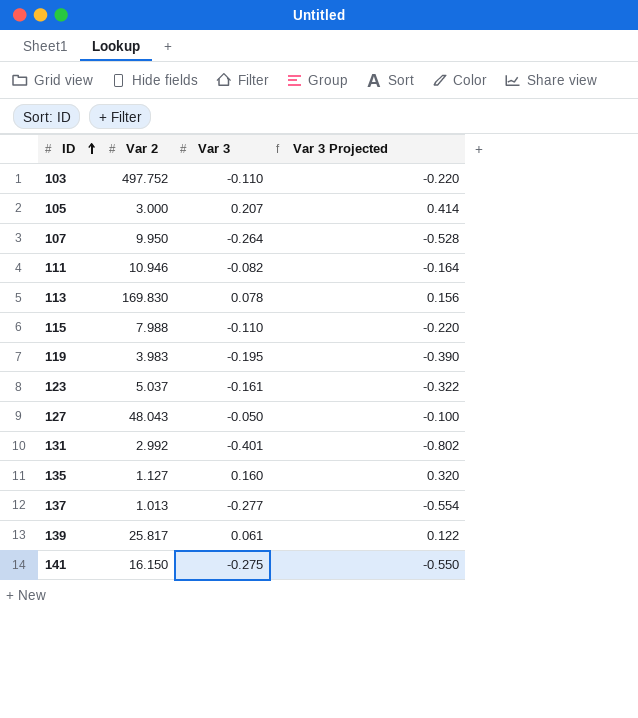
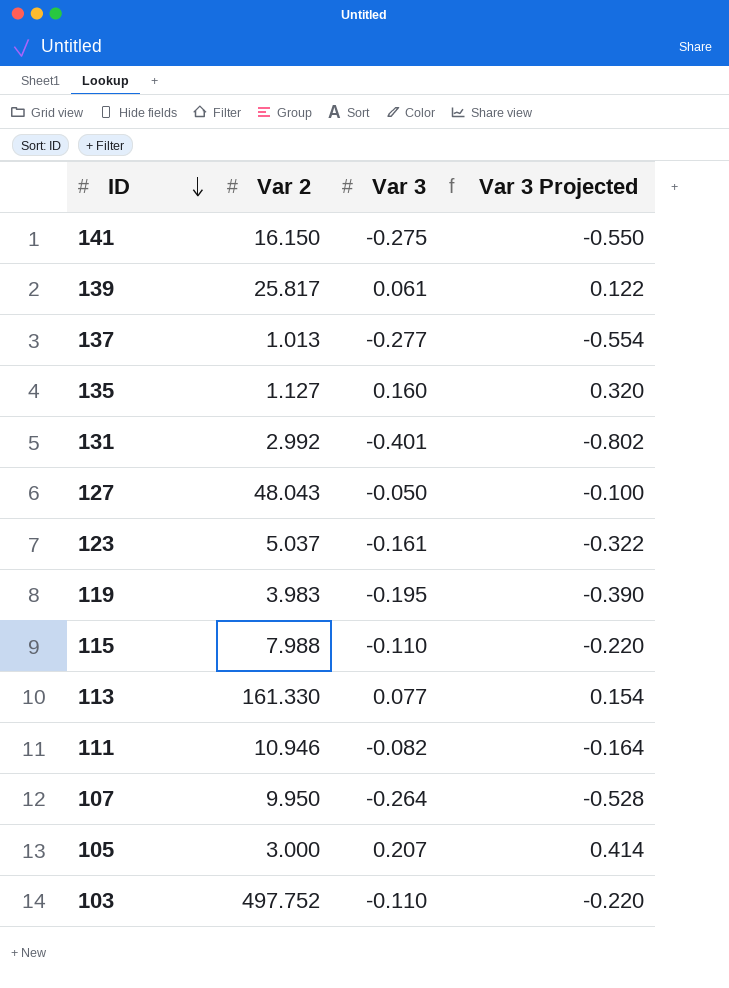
row order: ID ascending -> ID descending
113 | Var 2: 169.830 -> 161.330
113 | Var 3: 0.078 -> 0.077
113 | Var 3 Projected: 0.156 -> 0.154

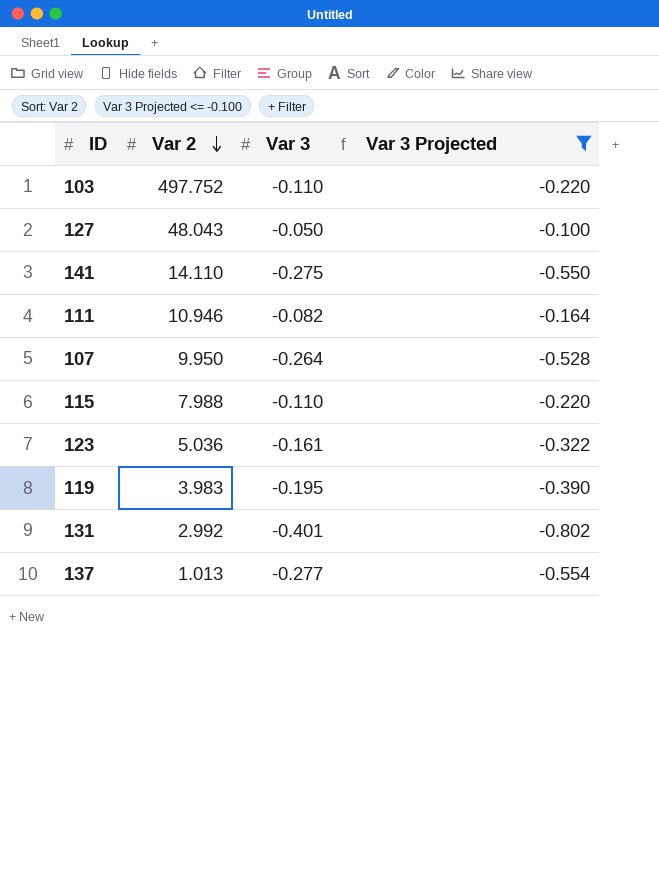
filter: none -> Var 3 Projected <= -0.100
row order: ID descending -> Var 2 descending
141 | Var 2: 16.150 -> 14.110
123 | Var 2: 5.037 -> 5.036

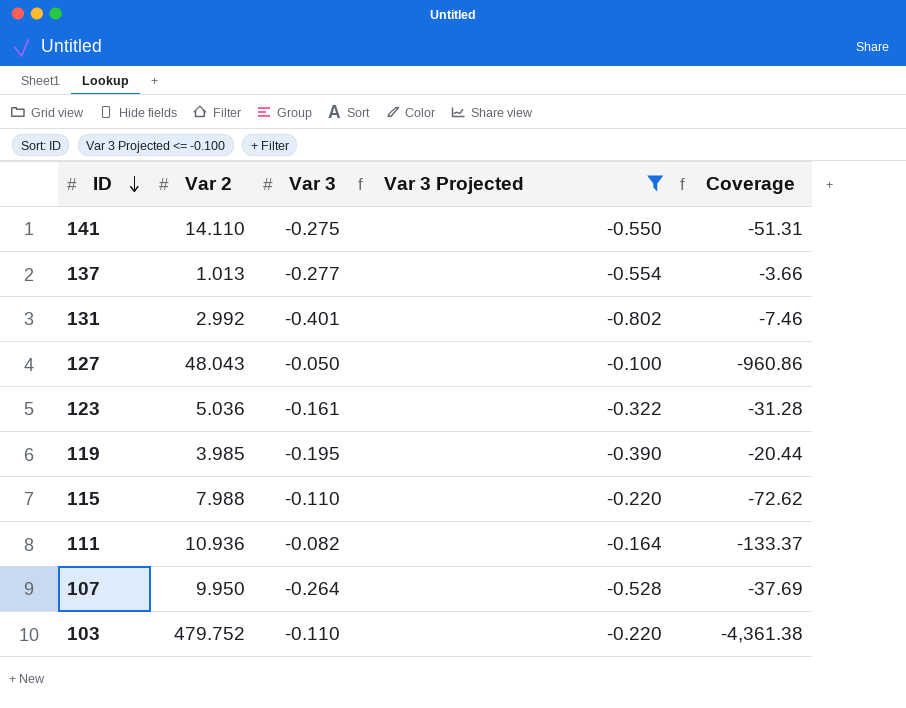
row order: Var 2 descending -> ID descending
column Coverage | formula: none -> [Var 2] / [Var 3]
119 | Var 2: 3.983 -> 3.985
111 | Var 2: 10.946 -> 10.936
103 | Var 2: 497.752 -> 479.752

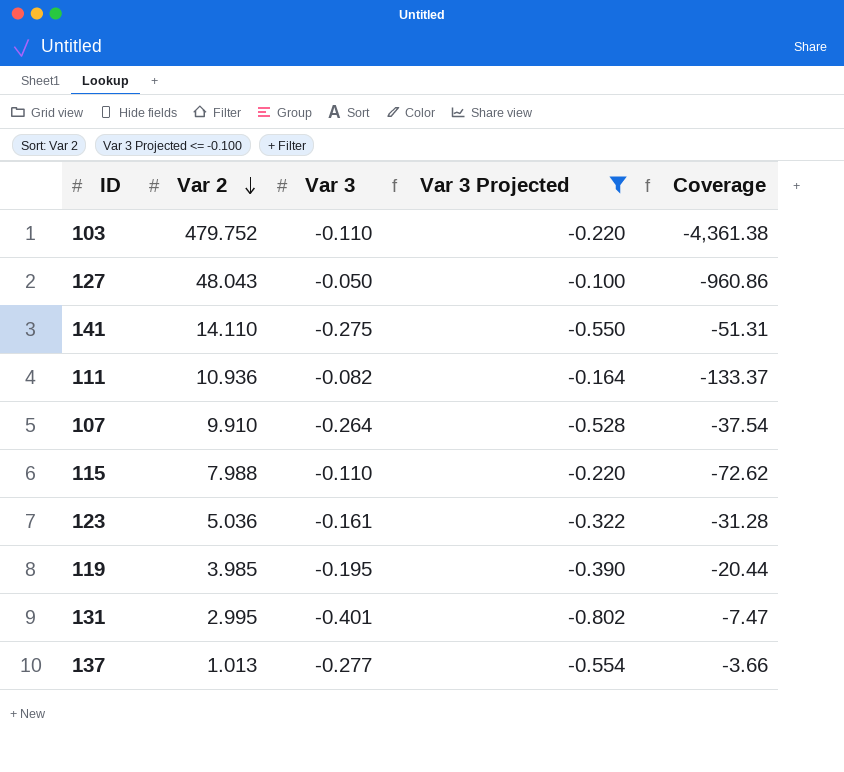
row order: ID descending -> Var 2 descending
107 | Var 2: 9.950 -> 9.910
107 | Coverage: -37.69 -> -37.54
131 | Var 2: 2.992 -> 2.995
131 | Coverage: -7.46 -> -7.47

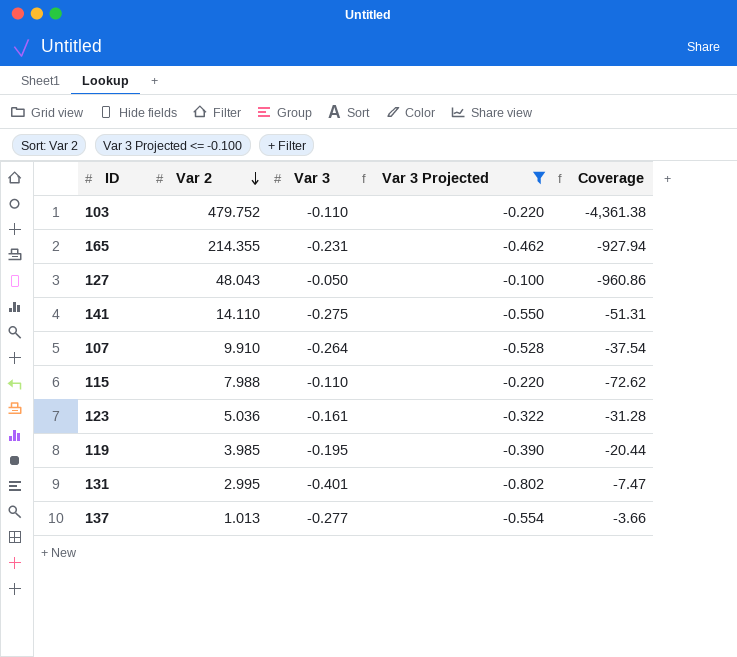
row 111: 10.936 | -0.082 | -0.164 | -133.37 -> none
row 165: none -> 214.355 | -0.231 | -0.462 | -927.94

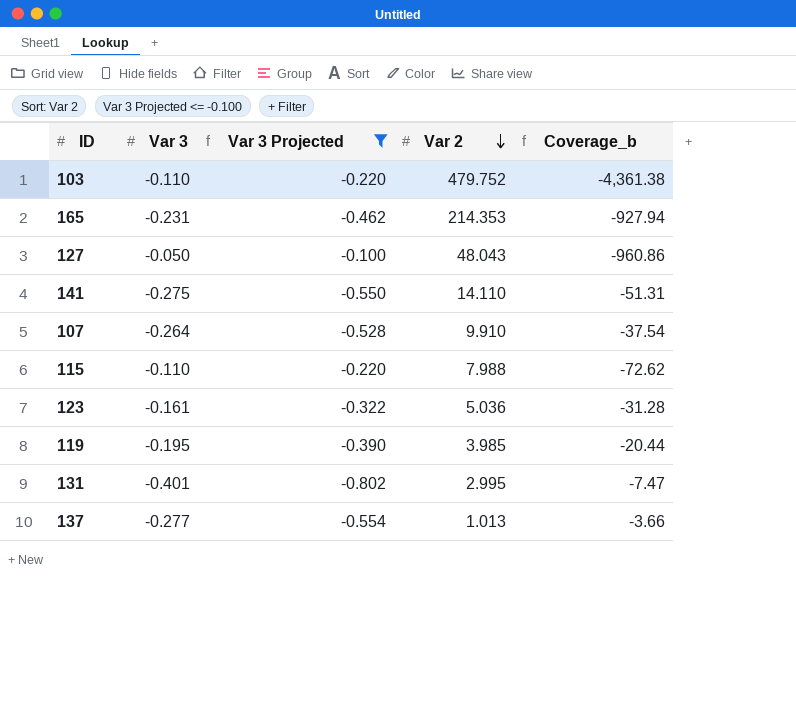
column Var 2 | position: 2 -> 4
column name: Coverage -> Coverage_b
165 | Var 2: 214.355 -> 214.353

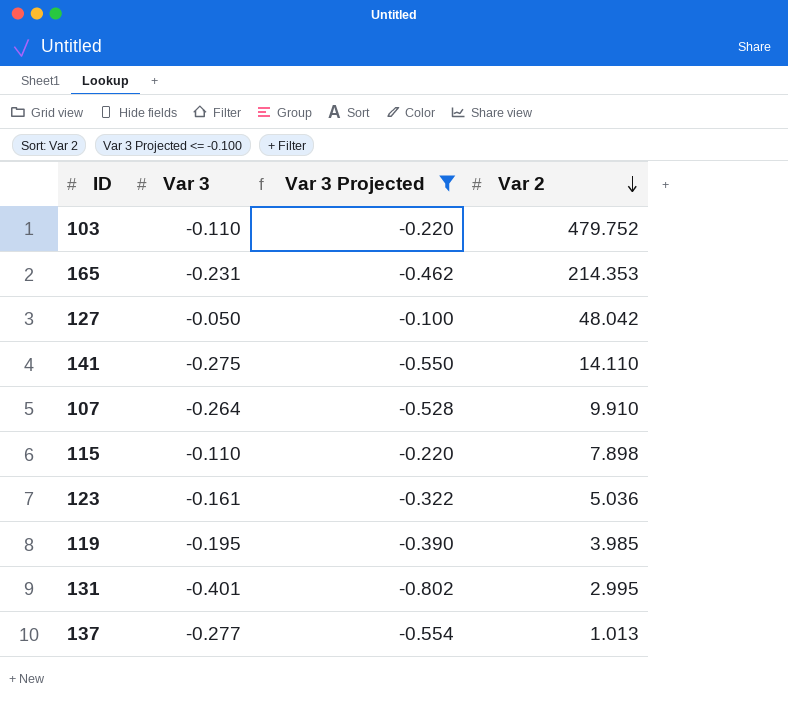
column Coverage_b | formula: [Var 2] / [Var 3] -> none
127 | Var 2: 48.043 -> 48.042
115 | Var 2: 7.988 -> 7.898

